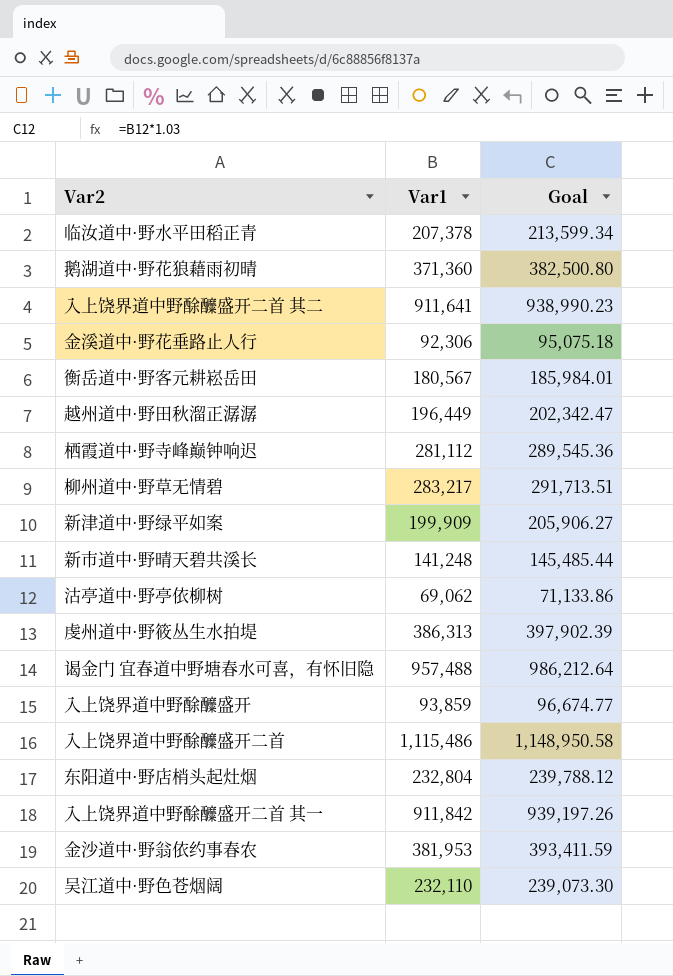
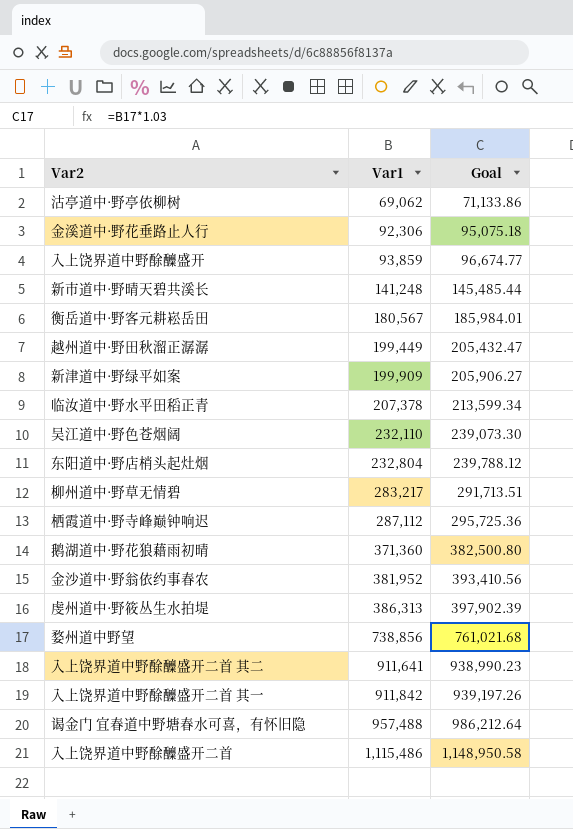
row order: none -> Var1 ascending
越州道中·野田秋溜正潺潺 | Var1: 196,449 -> 199,449
越州道中·野田秋溜正潺潺 | Goal: 202,342.47 -> 205,432.47
栖霞道中·野寺峰巅钟响迟 | Var1: 281,112 -> 287,112
栖霞道中·野寺峰巅钟响迟 | Goal: 289,545.36 -> 295,725.36
金沙道中·野翁依约事春农 | Var1: 381,953 -> 381,952
金沙道中·野翁依约事春农 | Goal: 393,411.59 -> 393,410.56
row 婺州道中野望: none -> 738,856 | 761,021.68

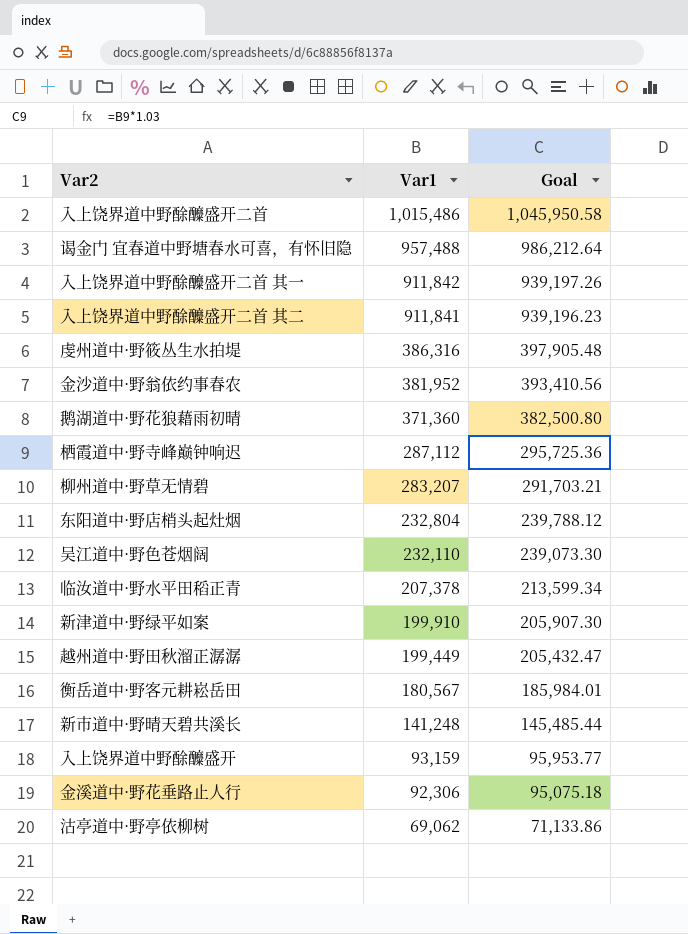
row order: Var1 ascending -> Var1 descending
row 婺州道中野望: 738,856 | 761,021.68 -> none
入上饶界道中野酴醾盛开二首 | Var1: 1,115,486 -> 1,015,486
入上饶界道中野酴醾盛开二首 | Goal: 1,148,950.58 -> 1,045,950.58
入上饶界道中野酴醾盛开二首 其二 | Var1: 911,641 -> 911,841
入上饶界道中野酴醾盛开二首 其二 | Goal: 938,990.23 -> 939,196.23
虔州道中·野筱丛生水拍堤 | Var1: 386,313 -> 386,316
虔州道中·野筱丛生水拍堤 | Goal: 397,902.39 -> 397,905.48
柳州道中·野草无情碧 | Var1: 283,217 -> 283,207
柳州道中·野草无情碧 | Goal: 291,713.51 -> 291,703.21
新津道中·野绿平如案 | Var1: 199,909 -> 199,910
新津道中·野绿平如案 | Goal: 205,906.27 -> 205,907.30
入上饶界道中野酴醾盛开 | Var1: 93,859 -> 93,159
入上饶界道中野酴醾盛开 | Goal: 96,674.77 -> 95,953.77

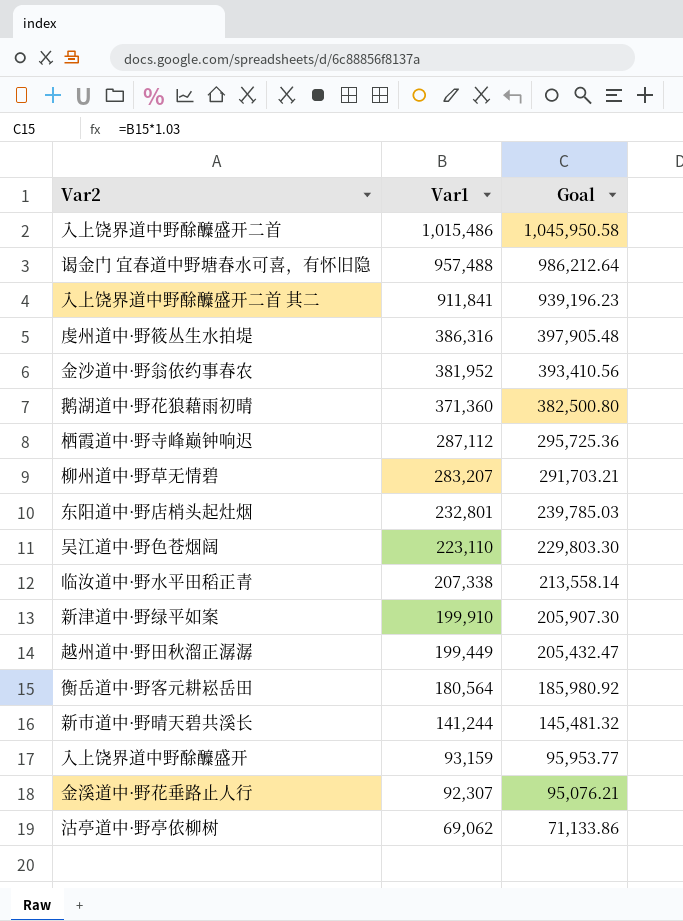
row 入上饶界道中野酴醾盛开二首 其一: 911,842 | 939,197.26 -> none
东阳道中·野店梢头起灶烟 | Var1: 232,804 -> 232,801
东阳道中·野店梢头起灶烟 | Goal: 239,788.12 -> 239,785.03
吴江道中·野色苍烟阔 | Var1: 232,110 -> 223,110
吴江道中·野色苍烟阔 | Goal: 239,073.30 -> 229,803.30
临汝道中·野水平田稻正青 | Var1: 207,378 -> 207,338
临汝道中·野水平田稻正青 | Goal: 213,599.34 -> 213,558.14
衡岳道中·野客元耕崧岳田 | Var1: 180,567 -> 180,564
衡岳道中·野客元耕崧岳田 | Goal: 185,984.01 -> 185,980.92
新市道中·野晴天碧共溪长 | Var1: 141,248 -> 141,244
新市道中·野晴天碧共溪长 | Goal: 145,485.44 -> 145,481.32
金溪道中·野花垂路止人行 | Var1: 92,306 -> 92,307
金溪道中·野花垂路止人行 | Goal: 95,075.18 -> 95,076.21

